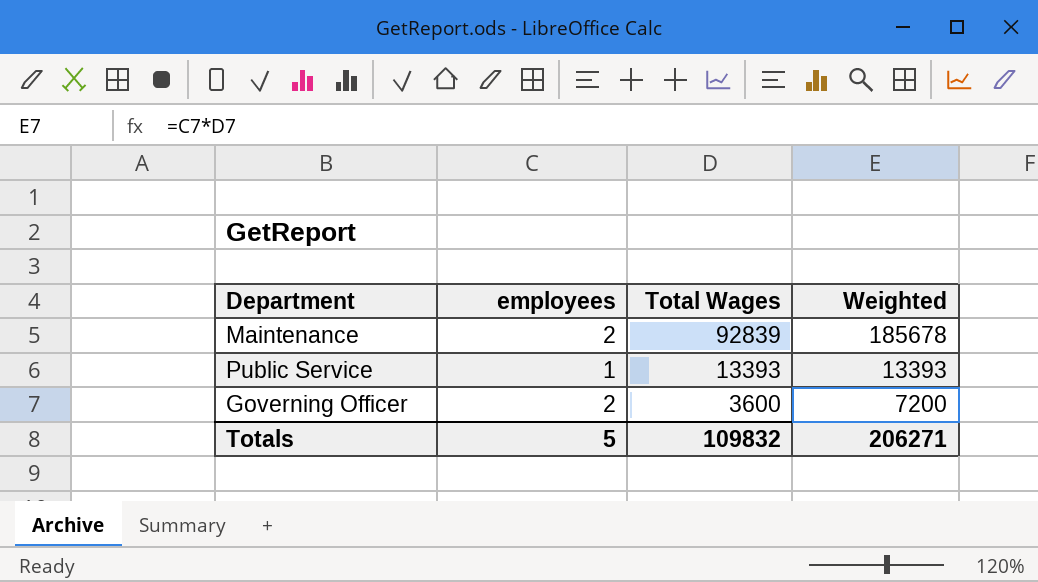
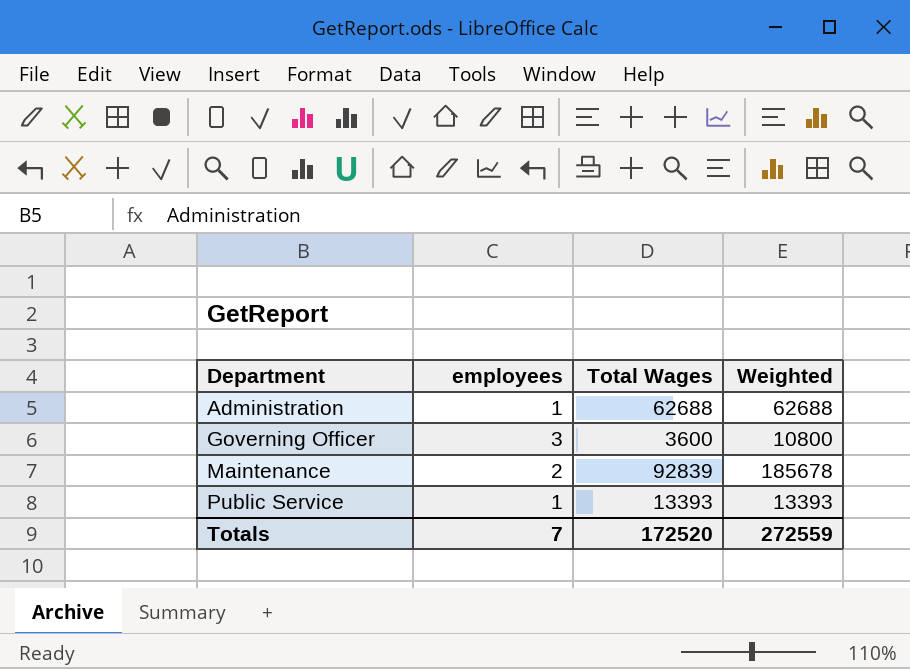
row order: Total Wages descending -> Department ascending
row Administration: none -> 1 | 62688 | 62688
Governing Officer | employees: 2 -> 3
Governing Officer | Weighted: 7200 -> 10800
Totals | employees: 5 -> 7
Totals | Total Wages: 109832 -> 172520
Totals | Weighted: 206271 -> 272559

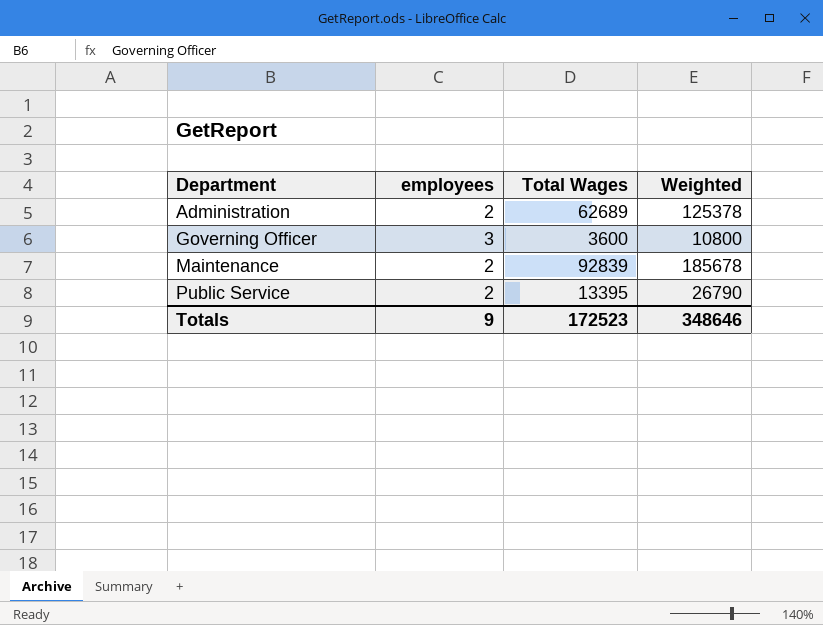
Administration | employees: 1 -> 2
Administration | Total Wages: 62688 -> 62689
Administration | Weighted: 62688 -> 125378
Public Service | employees: 1 -> 2
Public Service | Total Wages: 13393 -> 13395
Public Service | Weighted: 13393 -> 26790
Totals | employees: 7 -> 9
Totals | Total Wages: 172520 -> 172523
Totals | Weighted: 272559 -> 348646

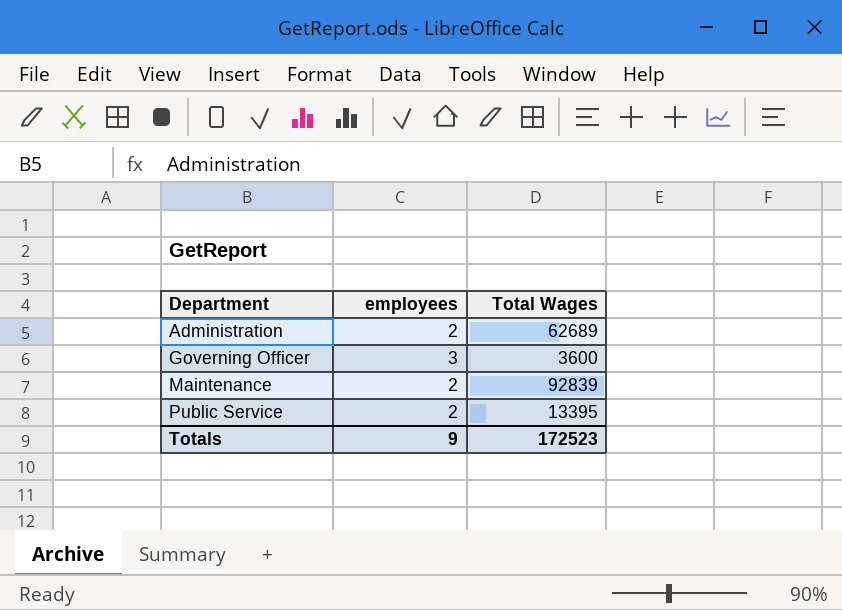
column Weighted | formula: [employees] * [Total Wages] -> none

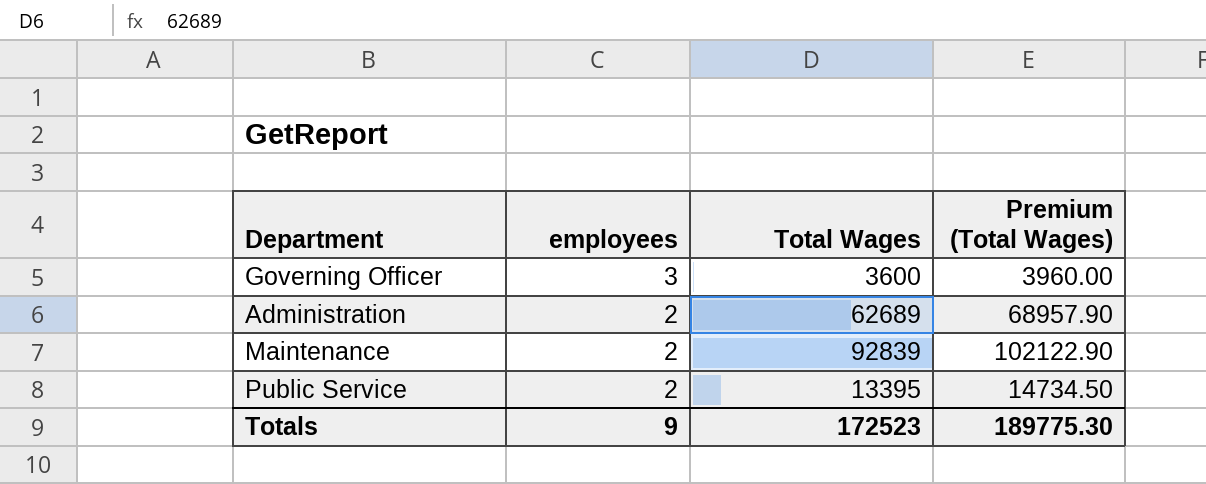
row order: Department ascending -> employees descending
column Premium (Total Wages) | formula: none -> [Total Wages] * 1.1

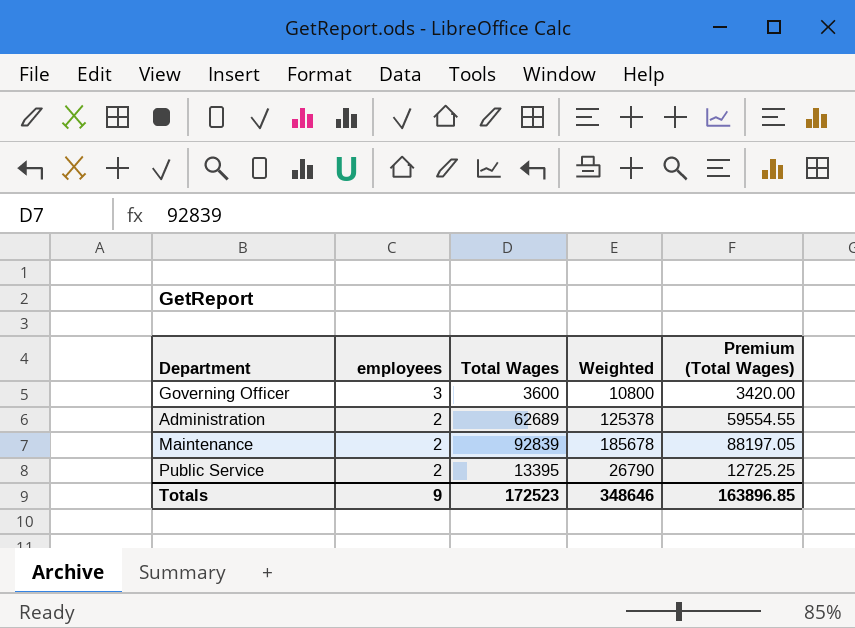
column Weighted | formula: none -> [employees] * [Total Wages]
column Premium (Total Wages) | formula: [Total Wages] * 1.1 -> [Total Wages] * 0.95
Totals | Premium (Total Wages): 189775.30 -> 163896.85

